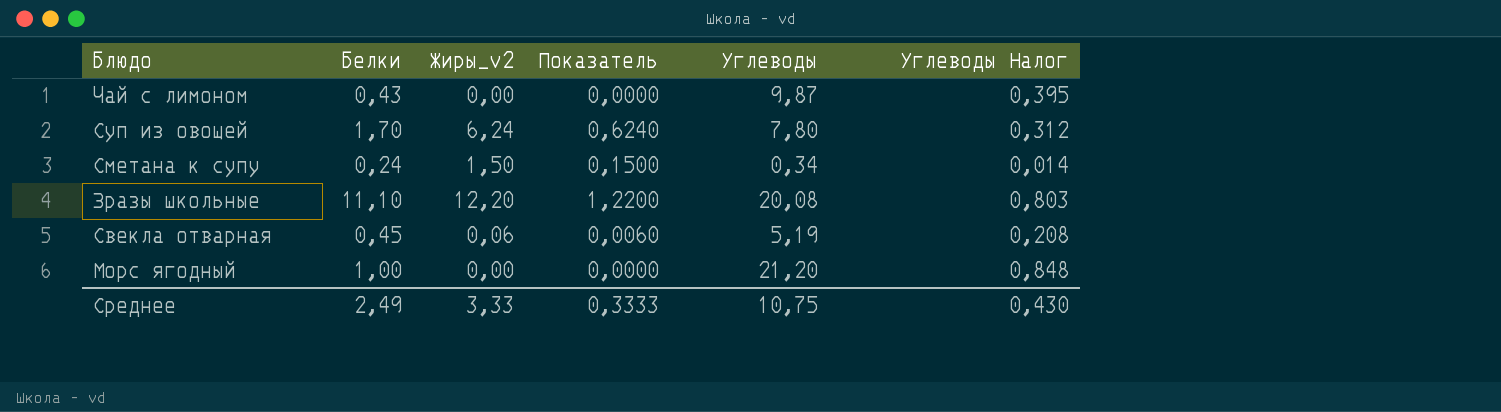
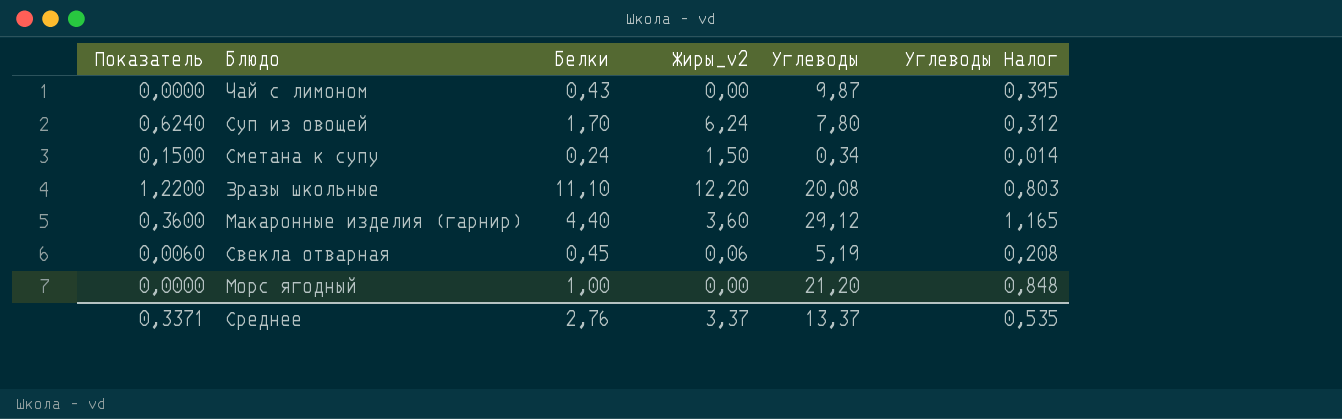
column Показатель | position: 4 -> 1
row Макаронные изделия (гарнир): none -> 0,3600 | 4,40 | 3,60 | 29,12 | 1,165
Среднее | Показатель: 0,3333 -> 0,3371
Среднее | Белки: 2,49 -> 2,76
Среднее | Жиры_v2: 3,33 -> 3,37
Среднее | Углеводы: 10,75 -> 13,37
Среднее | Углеводы Налог: 0,430 -> 0,535

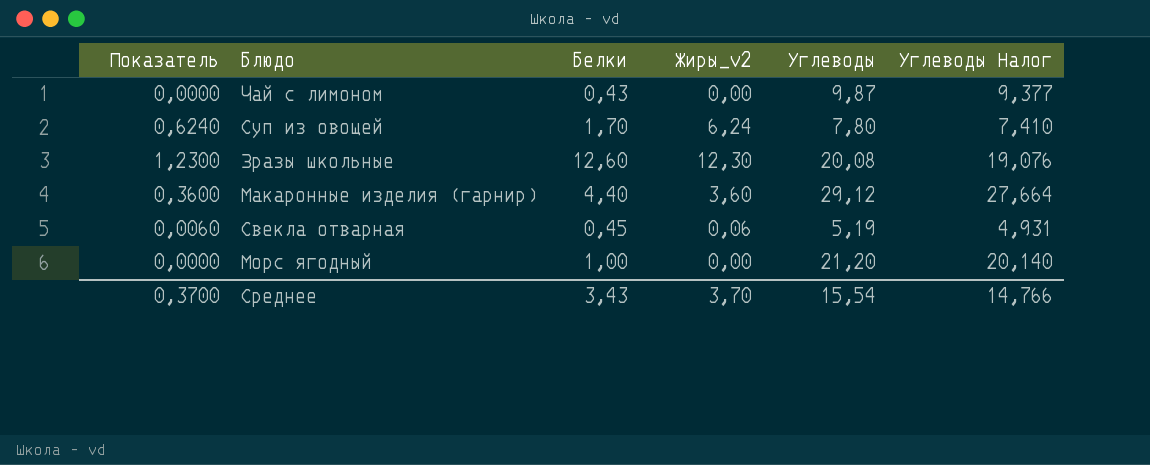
column Углеводы Налог | formula: [Углеводы] * 0,04 -> [Углеводы] * 0,95
row Сметана к супу: 0,1500 | 0,24 | 1,50 | 0,34 | 0,014 -> none
Зразы школьные | Показатель: 1,2200 -> 1,2300
Зразы школьные | Белки: 11,10 -> 12,60
Зразы школьные | Жиры_v2: 12,20 -> 12,30
Среднее | Показатель: 0,3371 -> 0,3700
Среднее | Белки: 2,76 -> 3,43
Среднее | Жиры_v2: 3,37 -> 3,70
Среднее | Углеводы: 13,37 -> 15,54
Среднее | Углеводы Налог: 0,535 -> 14,766

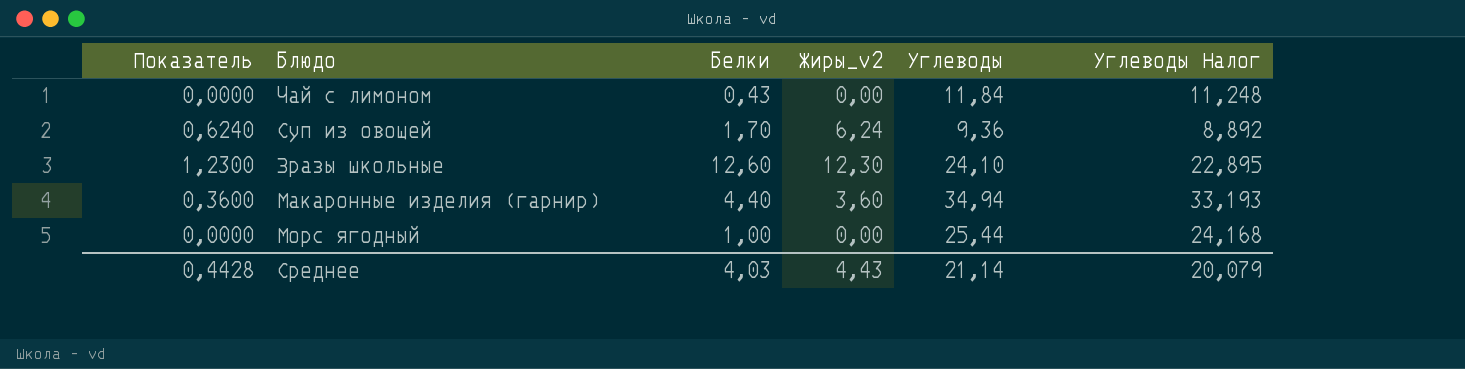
row Свекла отварная: 0,0060 | 0,45 | 0,06 | 5,19 | 4,931 -> none
Чай с лимоном | Углеводы: 9,87 -> 11,84
Чай с лимоном | Углеводы Налог: 9,377 -> 11,248
Суп из овощей | Углеводы: 7,80 -> 9,36
Суп из овощей | Углеводы Налог: 7,410 -> 8,892
Зразы школьные | Углеводы: 20,08 -> 24,10
Зразы школьные | Углеводы Налог: 19,076 -> 22,895
Макаронные изделия (гарнир) | Углеводы: 29,12 -> 34,94
Макаронные изделия (гарнир) | Углеводы Налог: 27,664 -> 33,193
Морс ягодный | Углеводы: 21,20 -> 25,44
Морс ягодный | Углеводы Налог: 20,140 -> 24,168
Среднее | Показатель: 0,3700 -> 0,4428
Среднее | Белки: 3,43 -> 4,03
Среднее | Жиры_v2: 3,70 -> 4,43
Среднее | Углеводы: 15,54 -> 21,14
Среднее | Углеводы Налог: 14,766 -> 20,079

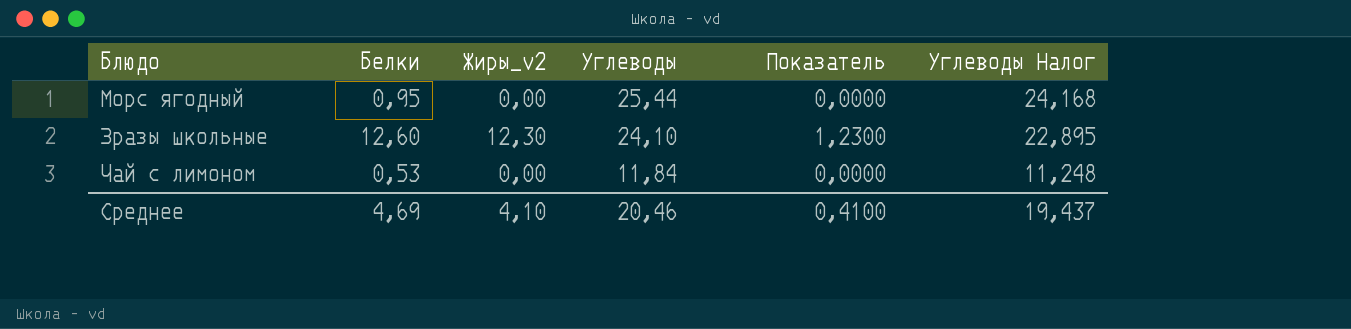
row order: none -> Углеводы descending
column Показатель | position: 1 -> 5
row Суп из овощей: 0,6240 | 1,70 | 6,24 | 9,36 | 8,892 -> none
row Макаронные изделия (гарнир): 0,3600 | 4,40 | 3,60 | 34,94 | 33,193 -> none
Морс ягодный | Белки: 1,00 -> 0,95
Чай с лимоном | Белки: 0,43 -> 0,53
Среднее | Белки: 4,03 -> 4,69
Среднее | Жиры_v2: 4,43 -> 4,10
Среднее | Углеводы: 21,14 -> 20,46
Среднее | Показатель: 0,4428 -> 0,4100
Среднее | Углеводы Налог: 20,079 -> 19,437

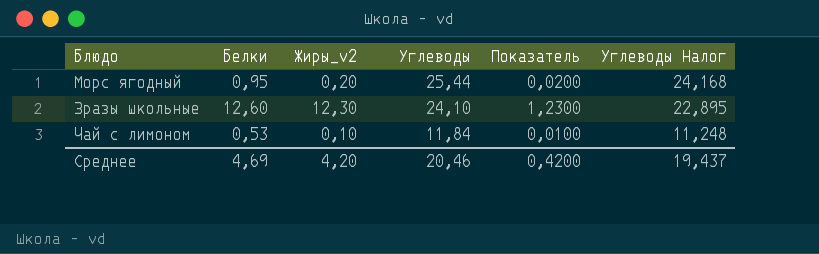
Морс ягодный | Жиры_v2: 0,00 -> 0,20
Морс ягодный | Показатель: 0,0000 -> 0,0200
Чай с лимоном | Жиры_v2: 0,00 -> 0,10
Чай с лимоном | Показатель: 0,0000 -> 0,0100
Среднее | Жиры_v2: 4,10 -> 4,20
Среднее | Показатель: 0,4100 -> 0,4200

